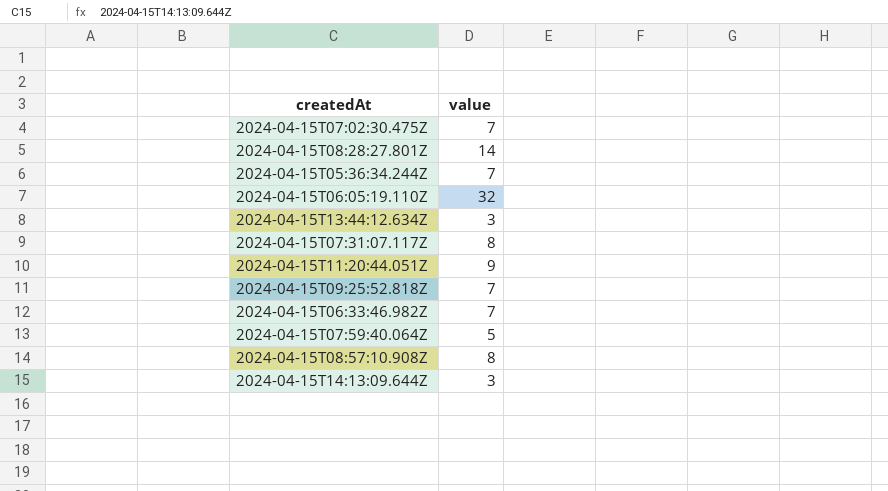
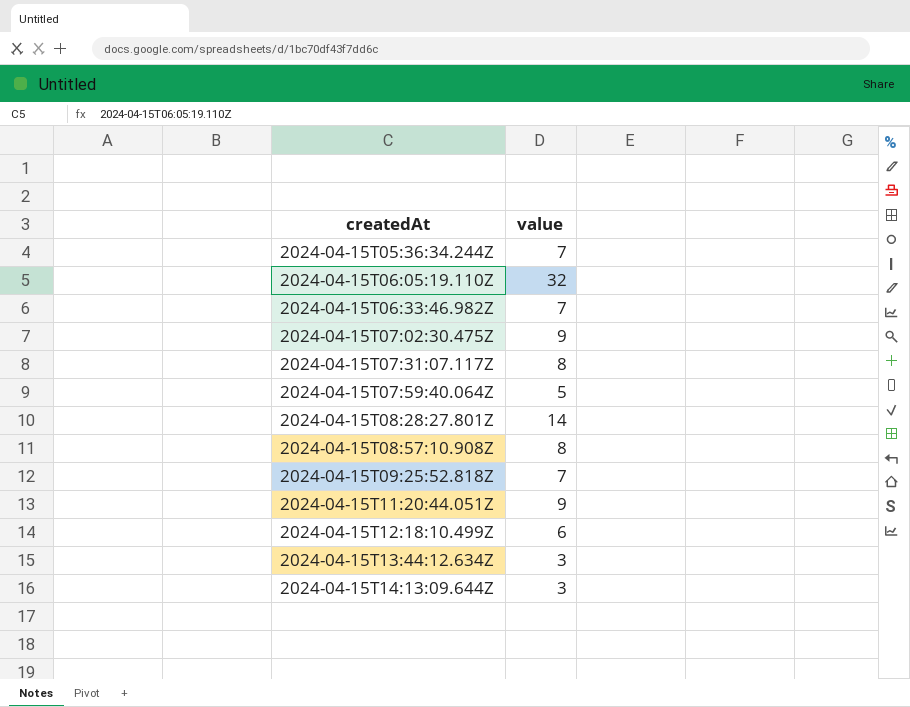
row order: none -> createdAt ascending
2024-04-15T07:02:30.475Z | value: 7 -> 9
row 2024-04-15T12:18:10.499Z: none -> 6

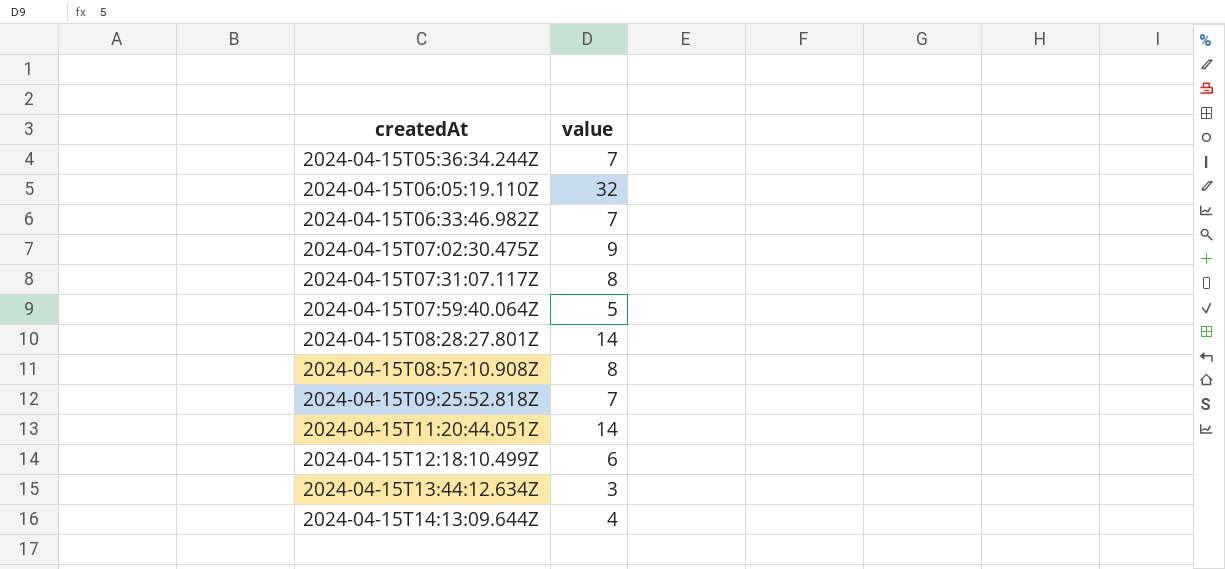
2024-04-15T11:20:44.051Z | value: 9 -> 14
2024-04-15T14:13:09.644Z | value: 3 -> 4

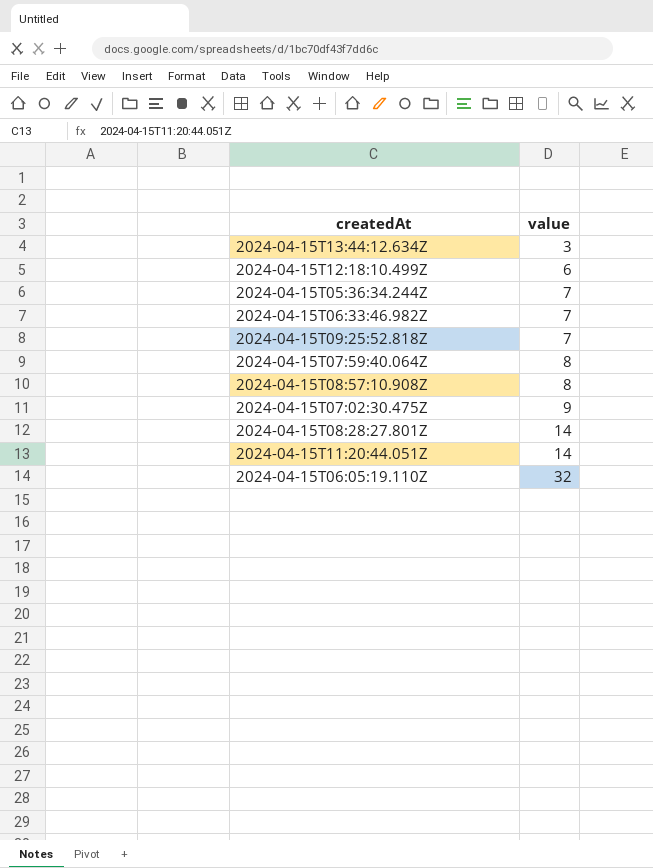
row order: createdAt ascending -> value ascending
row 2024-04-15T07:31:07.117Z: 8 -> none
row 2024-04-15T14:13:09.644Z: 4 -> none
2024-04-15T07:59:40.064Z | value: 5 -> 8

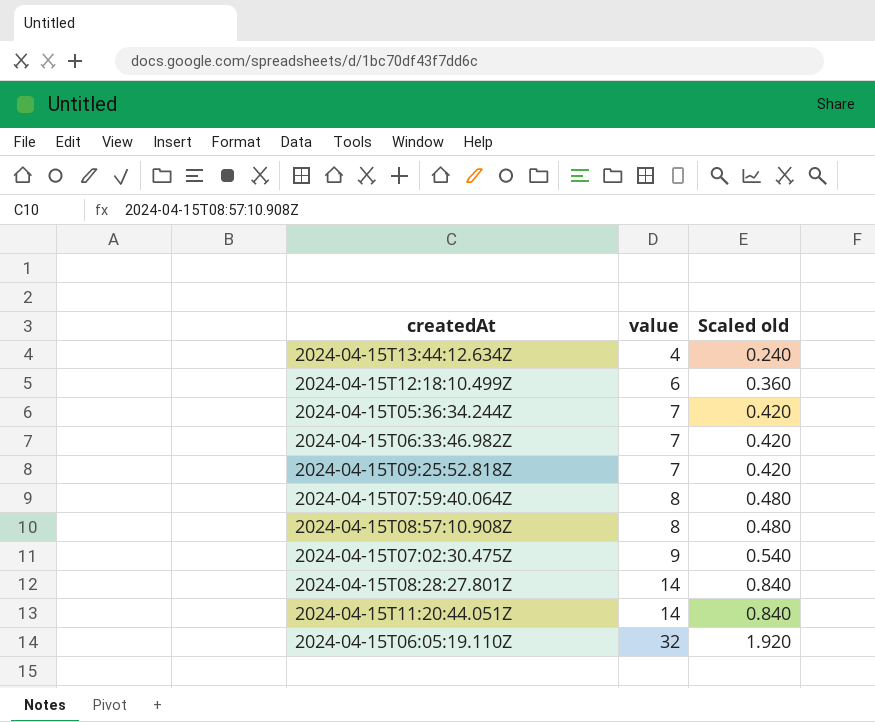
column Scaled old | formula: none -> [value] * 0.06
2024-04-15T13:44:12.634Z | value: 3 -> 4

